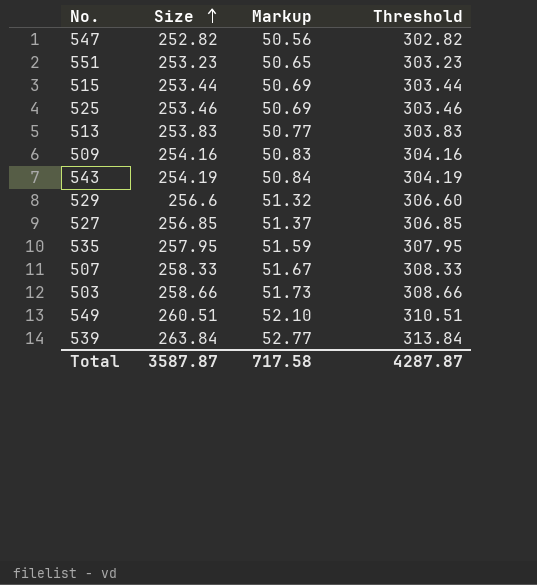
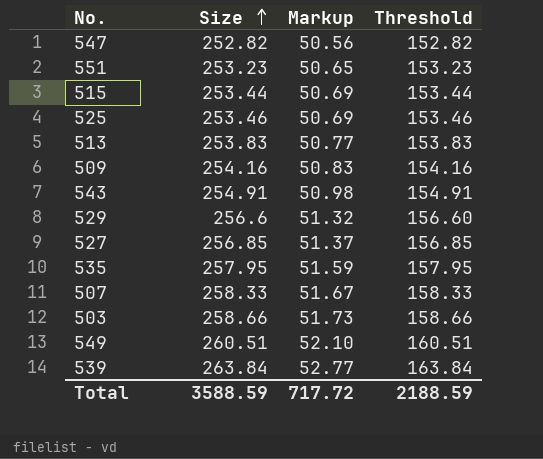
column Threshold | formula: [Size] + 50 -> [Size] - 100
543 | Size: 254.19 -> 254.91
543 | Markup: 50.84 -> 50.98
Total | Size: 3587.87 -> 3588.59
Total | Markup: 717.58 -> 717.72
Total | Threshold: 4287.87 -> 2188.59

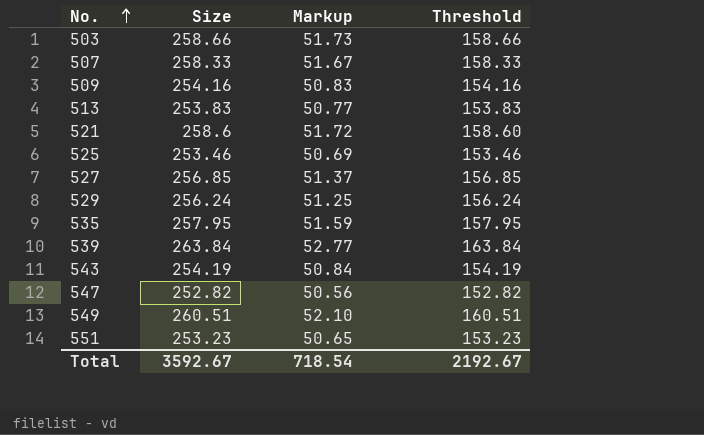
row order: Size ascending -> No. ascending
row 515: 253.44 | 50.69 | 153.44 -> none
row 521: none -> 258.6 | 51.72 | 158.60
529 | Size: 256.6 -> 256.24
529 | Markup: 51.32 -> 51.25
529 | Threshold: 156.60 -> 156.24
543 | Size: 254.91 -> 254.19
543 | Markup: 50.98 -> 50.84
543 | Threshold: 154.91 -> 154.19
Total | Size: 3588.59 -> 3592.67
Total | Markup: 717.72 -> 718.54
Total | Threshold: 2188.59 -> 2192.67

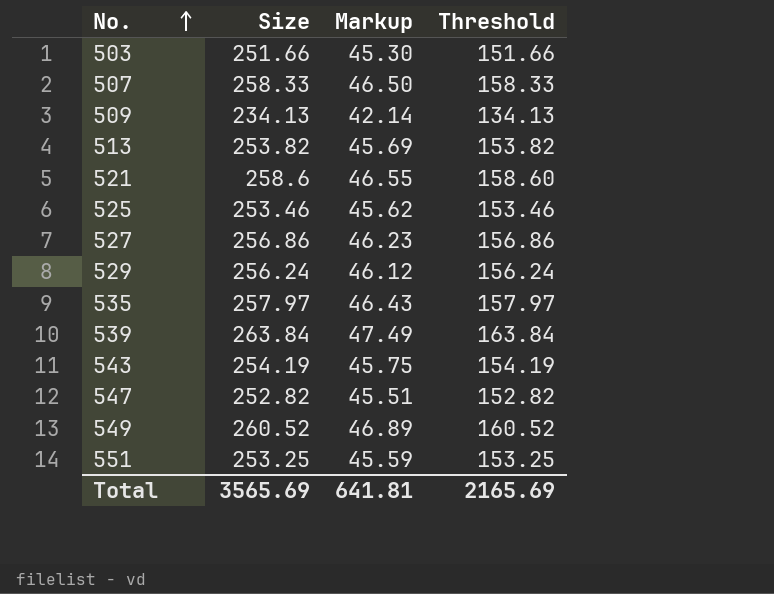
column Markup | formula: [Size] * 0.2 -> [Size] * 0.18
503 | Size: 258.66 -> 251.66
503 | Threshold: 158.66 -> 151.66
509 | Size: 254.16 -> 234.13
509 | Threshold: 154.16 -> 134.13
513 | Size: 253.83 -> 253.82
513 | Threshold: 153.83 -> 153.82
527 | Size: 256.85 -> 256.86
527 | Threshold: 156.85 -> 156.86
535 | Size: 257.95 -> 257.97
535 | Threshold: 157.95 -> 157.97
549 | Size: 260.51 -> 260.52
549 | Threshold: 160.51 -> 160.52
551 | Size: 253.23 -> 253.25
551 | Threshold: 153.23 -> 153.25
Total | Size: 3592.67 -> 3565.69
Total | Markup: 718.54 -> 641.81
Total | Threshold: 2192.67 -> 2165.69

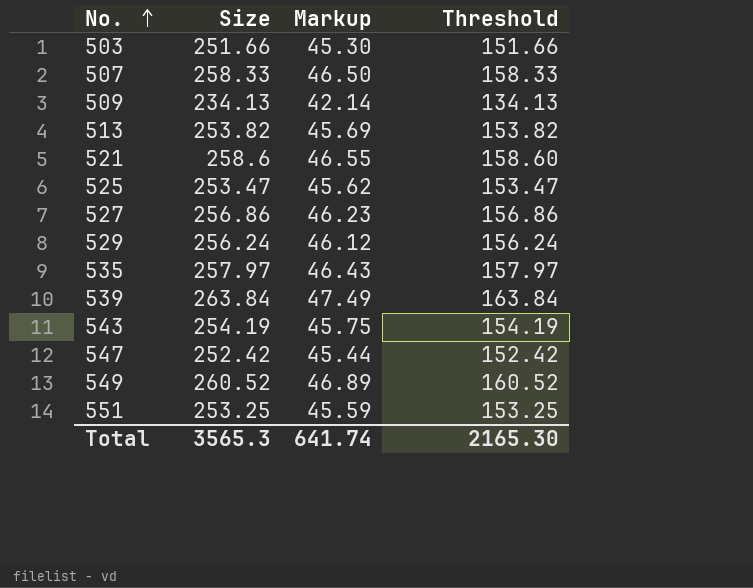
525 | Size: 253.46 -> 253.47
525 | Threshold: 153.46 -> 153.47
547 | Size: 252.82 -> 252.42
547 | Markup: 45.51 -> 45.44
547 | Threshold: 152.82 -> 152.42
Total | Size: 3565.69 -> 3565.3
Total | Markup: 641.81 -> 641.74
Total | Threshold: 2165.69 -> 2165.30

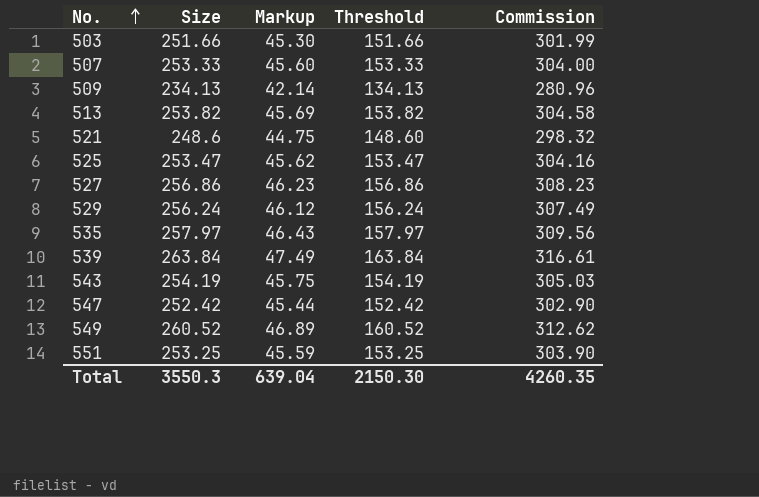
column Commission | formula: none -> [Size] * 1.2
507 | Size: 258.33 -> 253.33
507 | Markup: 46.50 -> 45.60
507 | Threshold: 158.33 -> 153.33
521 | Size: 258.6 -> 248.6
521 | Markup: 46.55 -> 44.75
521 | Threshold: 158.60 -> 148.60
Total | Size: 3565.3 -> 3550.3
Total | Markup: 641.74 -> 639.04
Total | Threshold: 2165.30 -> 2150.30

